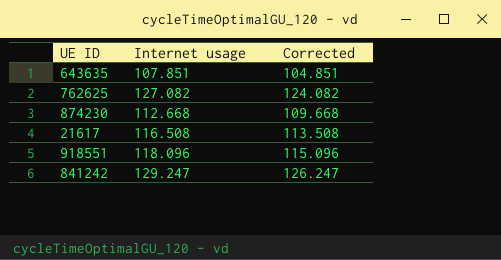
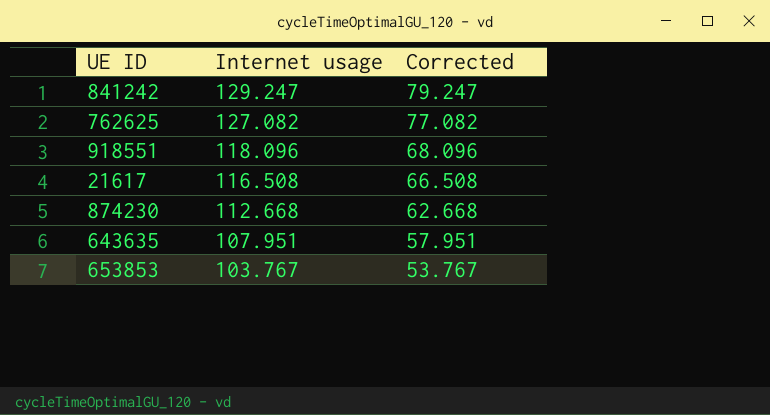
row order: none -> Internet usage descending
column Corrected | formula: [Internet usage] - 3 -> [Internet usage] - 50
643635 | Internet usage: 107.851 -> 107.951
row 653853: none -> 103.767 | 53.767

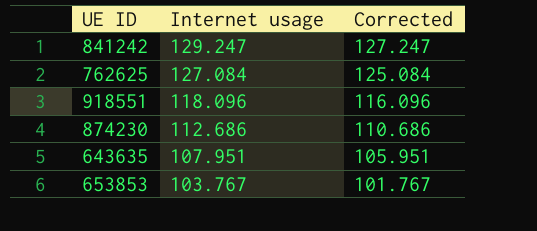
column Corrected | formula: [Internet usage] - 50 -> [Internet usage] - 2
row 21617: 116.508 | 66.508 -> none
762625 | Internet usage: 127.082 -> 127.084
874230 | Internet usage: 112.668 -> 112.686

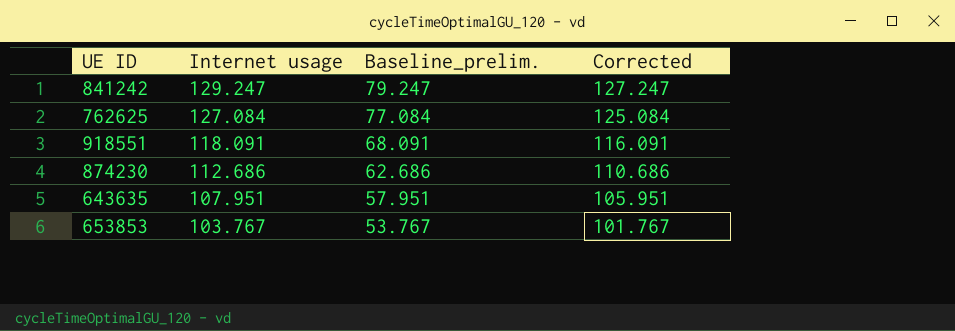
column Baseline_prelim. | formula: none -> [Internet usage] - 50
918551 | Internet usage: 118.096 -> 118.091
918551 | Corrected: 116.096 -> 116.091

